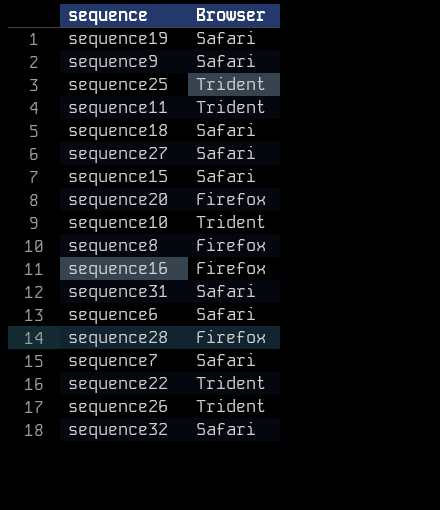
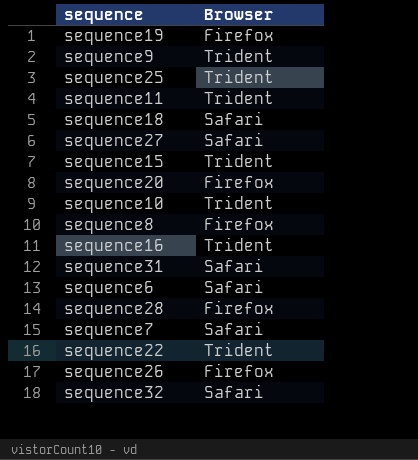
sequence19 | Browser: Safari -> Firefox
sequence9 | Browser: Safari -> Trident
sequence15 | Browser: Safari -> Trident
sequence16 | Browser: Firefox -> Trident
sequence26 | Browser: Trident -> Firefox

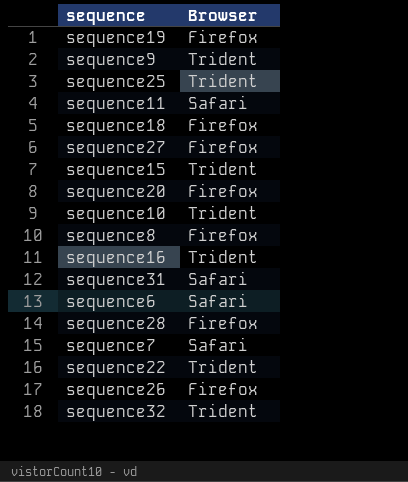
sequence11 | Browser: Trident -> Safari
sequence18 | Browser: Safari -> Firefox
sequence27 | Browser: Safari -> Firefox
sequence32 | Browser: Safari -> Trident

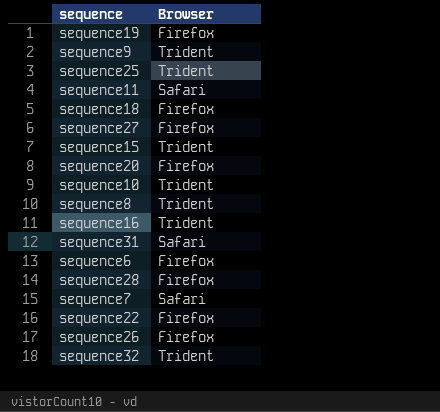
sequence8 | Browser: Firefox -> Trident
sequence6 | Browser: Safari -> Firefox
sequence22 | Browser: Trident -> Firefox

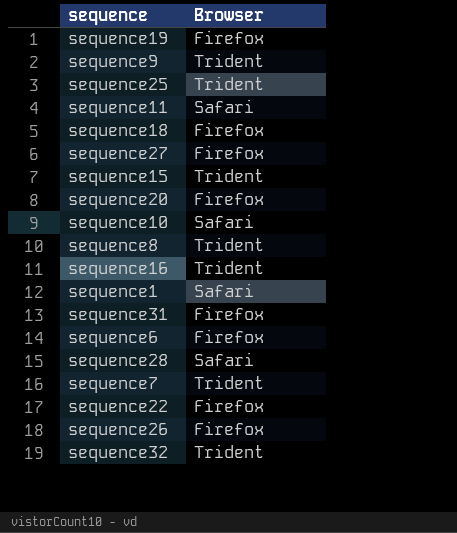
sequence10 | Browser: Trident -> Safari
row sequence1: none -> Safari
sequence31 | Browser: Safari -> Firefox
sequence28 | Browser: Firefox -> Safari
sequence7 | Browser: Safari -> Trident

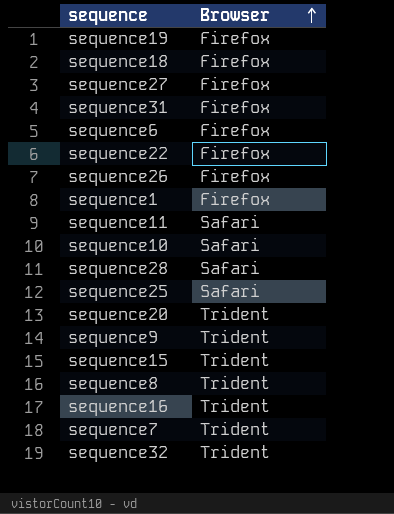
row order: none -> Browser ascending
sequence1 | Browser: Safari -> Firefox
sequence25 | Browser: Trident -> Safari
sequence20 | Browser: Firefox -> Trident

